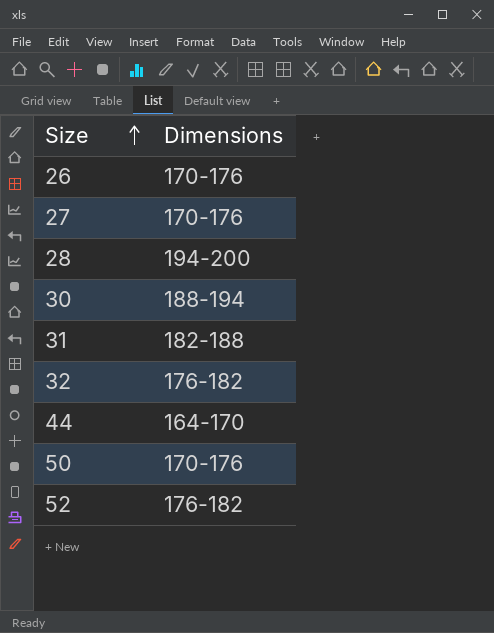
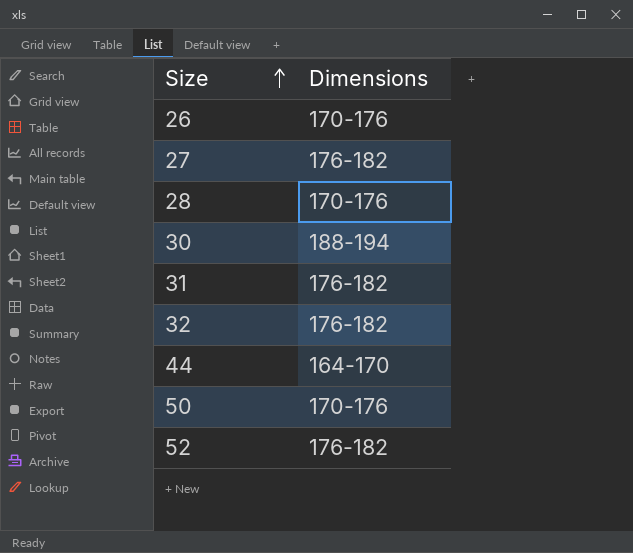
27 | Dimensions: 170-176 -> 176-182
28 | Dimensions: 194-200 -> 170-176
31 | Dimensions: 182-188 -> 176-182

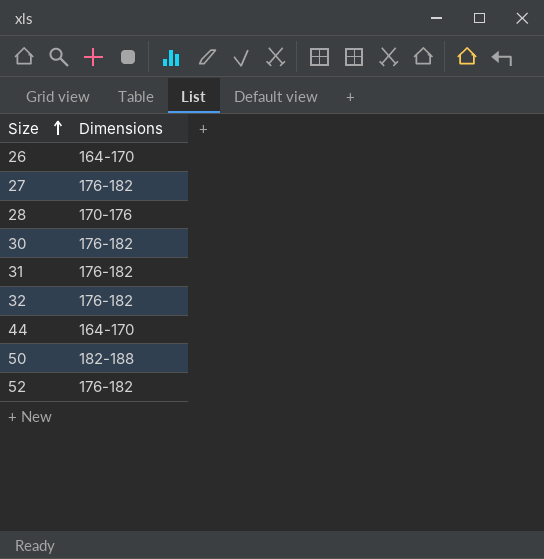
26 | Dimensions: 170-176 -> 164-170
30 | Dimensions: 188-194 -> 176-182
50 | Dimensions: 170-176 -> 182-188

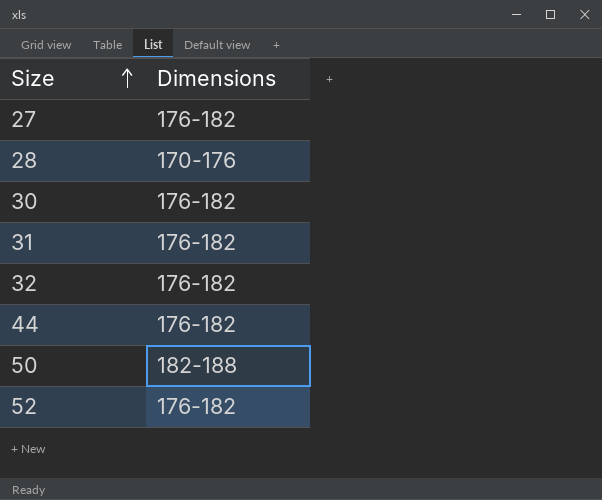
row 26: 164-170 -> none
44 | Dimensions: 164-170 -> 176-182

